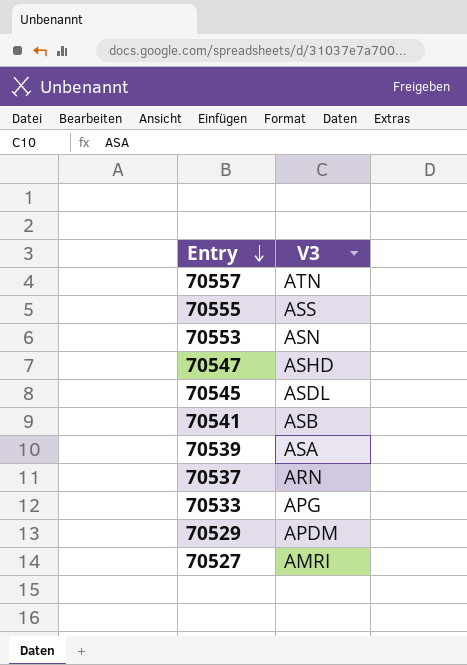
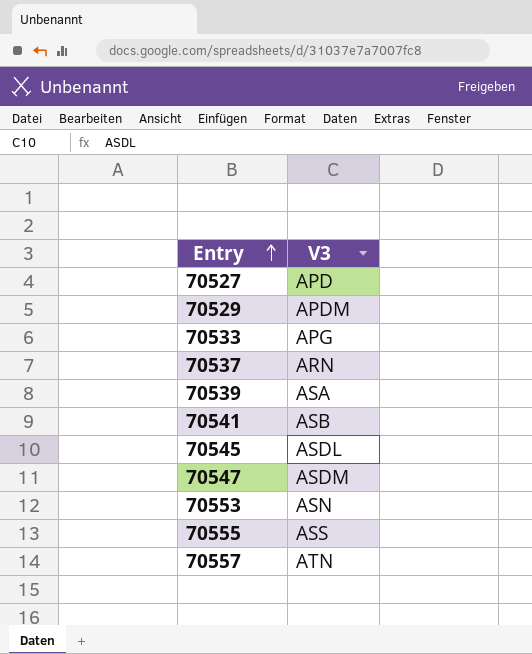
row order: Entry descending -> Entry ascending
70527 | V3: AMRI -> APD
70547 | V3: ASHD -> ASDM

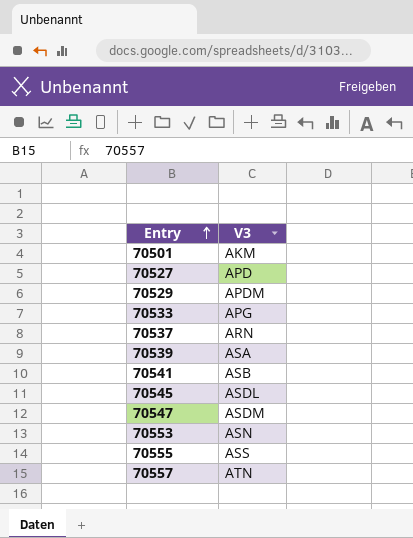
row 70501: none -> AKM

